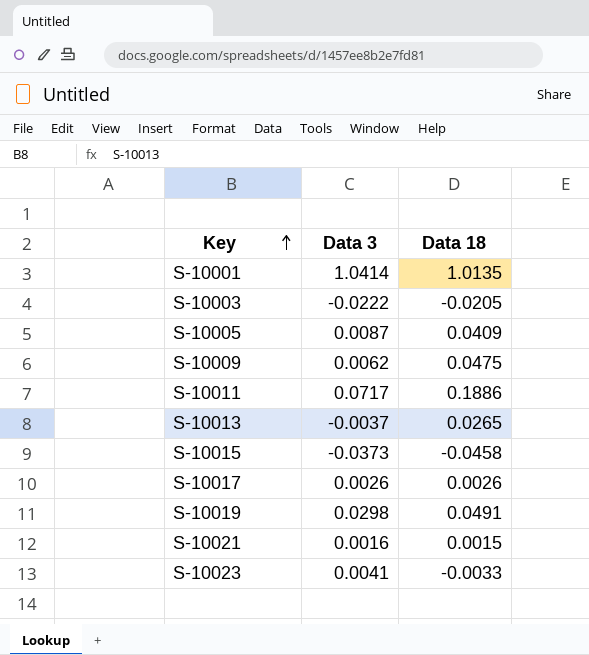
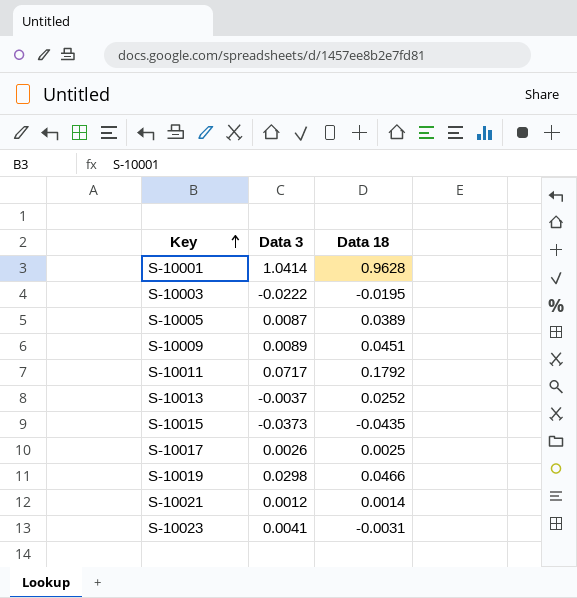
S-10001 | Data 18: 1.0135 -> 0.9628
S-10003 | Data 18: -0.0205 -> -0.0195
S-10005 | Data 18: 0.0409 -> 0.0389
S-10009 | Data 3: 0.0062 -> 0.0089
S-10009 | Data 18: 0.0475 -> 0.0451
S-10011 | Data 18: 0.1886 -> 0.1792
S-10013 | Data 18: 0.0265 -> 0.0252
S-10015 | Data 18: -0.0458 -> -0.0435
S-10017 | Data 18: 0.0026 -> 0.0025
S-10019 | Data 18: 0.0491 -> 0.0466
S-10021 | Data 3: 0.0016 -> 0.0012
S-10021 | Data 18: 0.0015 -> 0.0014
S-10023 | Data 18: -0.0033 -> -0.0031

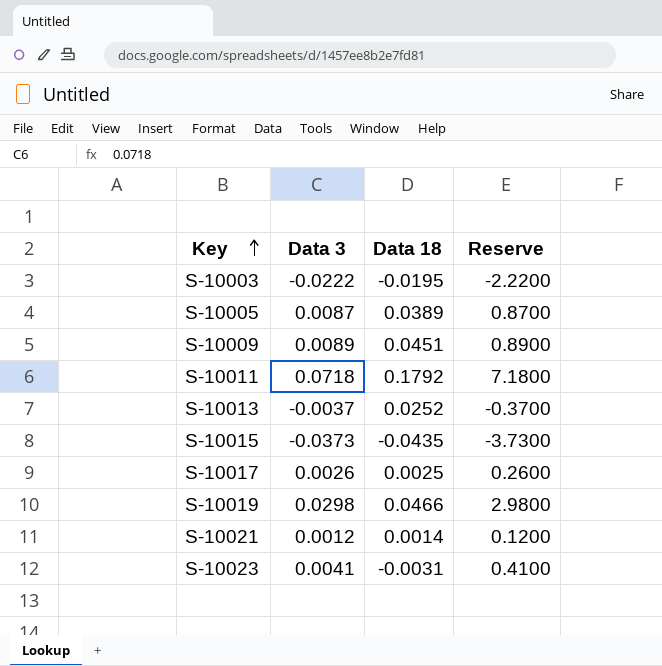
column Reserve | formula: none -> [Data 3] * 100
row S-10001: 1.0414 | 0.9628 -> none
S-10011 | Data 3: 0.0717 -> 0.0718

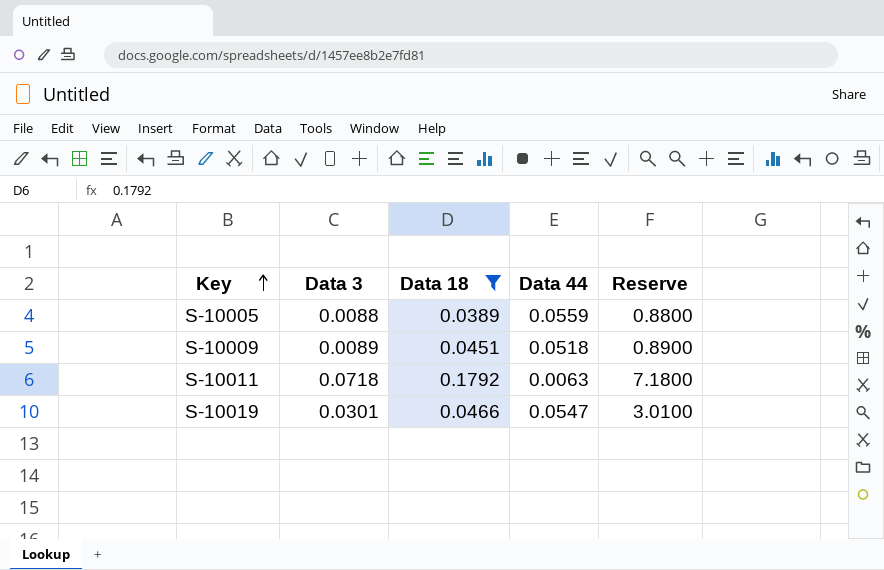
filter: none -> Data 18 >= 0.0389
column Data 44 | position: none -> 4
S-10005 | Data 3: 0.0087 -> 0.0088
S-10005 | Reserve: 0.8700 -> 0.8800
S-10019 | Data 3: 0.0298 -> 0.0301
S-10019 | Reserve: 2.9800 -> 3.0100

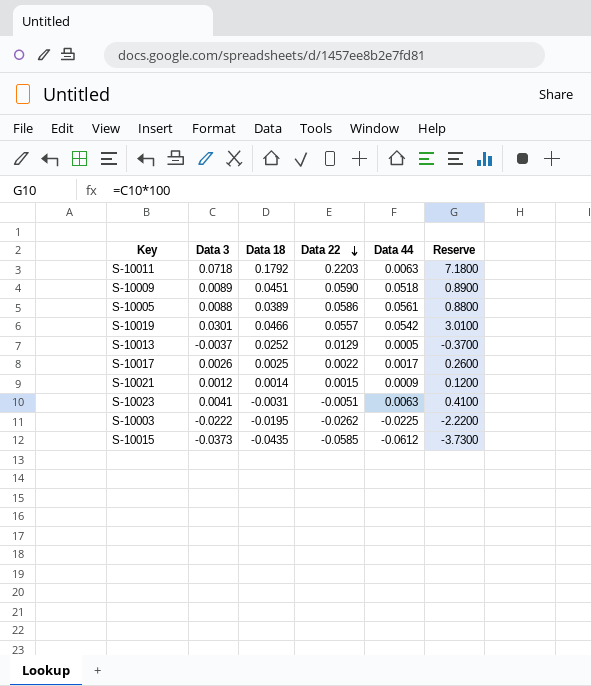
filter: Data 18 >= 0.0389 -> none
row order: Key ascending -> Data 22 descending
column Data 22 | position: none -> 4
S-10005 | Data 44: 0.0559 -> 0.0561
S-10019 | Data 44: 0.0547 -> 0.0542

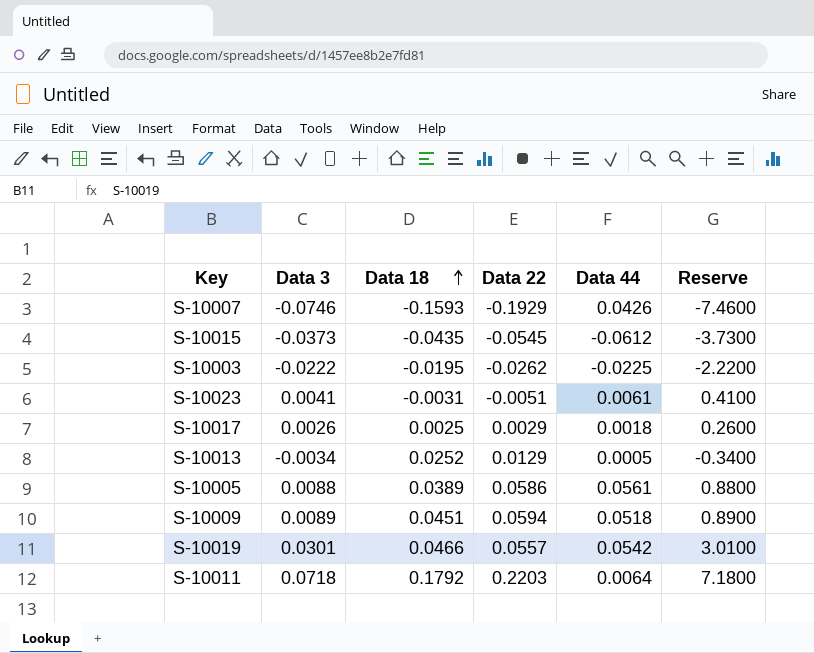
row order: Data 22 descending -> Data 18 ascending
row S-10021: 0.0012 | 0.0014 | 0.0015 | 0.0009 | 0.1200 -> none
row S-10007: none -> -0.0746 | -0.1593 | -0.1929 | 0.0426 | -7.4600
S-10015 | Data 22: -0.0585 -> -0.0545
S-10023 | Data 44: 0.0063 -> 0.0061
S-10017 | Data 22: 0.0022 -> 0.0029
S-10017 | Data 44: 0.0017 -> 0.0018
S-10013 | Data 3: -0.0037 -> -0.0034
S-10013 | Reserve: -0.3700 -> -0.3400
S-10009 | Data 22: 0.0590 -> 0.0594
S-10011 | Data 44: 0.0063 -> 0.0064

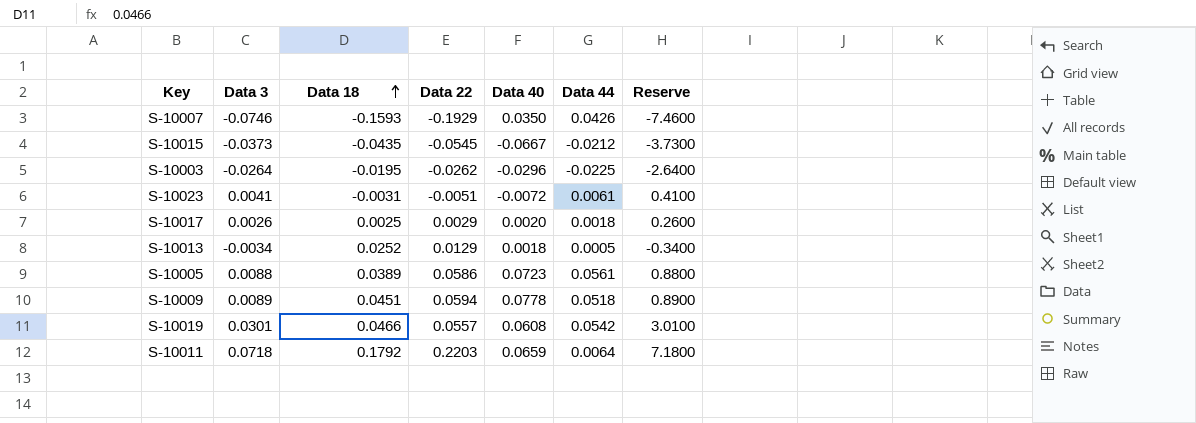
column Data 40 | position: none -> 5
S-10015 | Data 44: -0.0612 -> -0.0212
S-10003 | Data 3: -0.0222 -> -0.0264
S-10003 | Reserve: -2.2200 -> -2.6400

